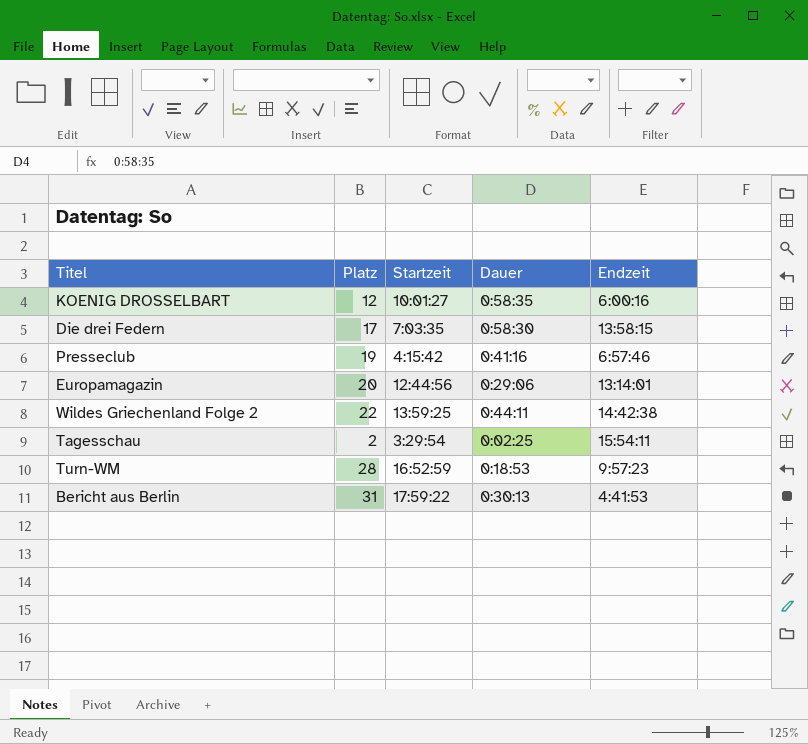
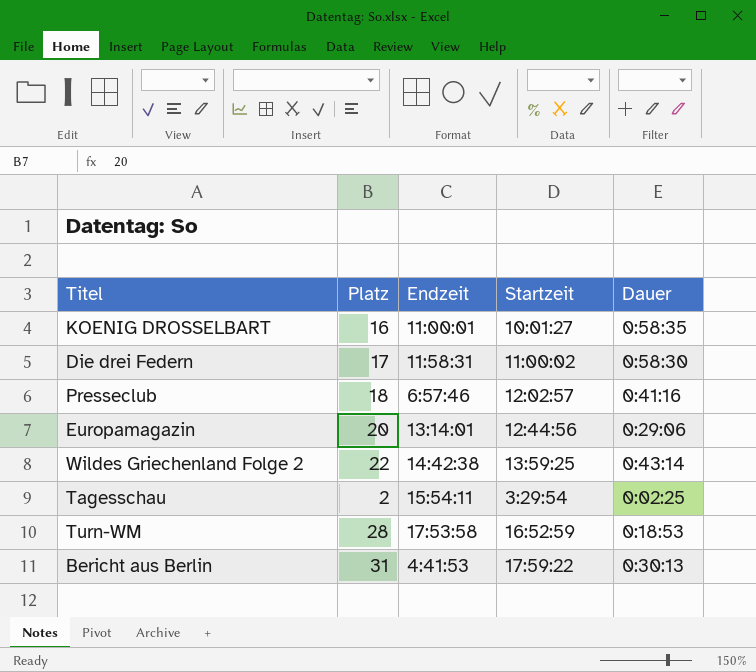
column Endzeit | position: 5 -> 3
KOENIG DROSSELBART | Platz: 12 -> 16
KOENIG DROSSELBART | Endzeit: 6:00:16 -> 11:00:01
Die drei Federn | Endzeit: 13:58:15 -> 11:58:31
Die drei Federn | Startzeit: 7:03:35 -> 11:00:02
Presseclub | Platz: 19 -> 18
Presseclub | Startzeit: 4:15:42 -> 12:02:57
Wildes Griechenland Folge 2 | Dauer: 0:44:11 -> 0:43:14
Turn-WM | Endzeit: 9:57:23 -> 17:53:58

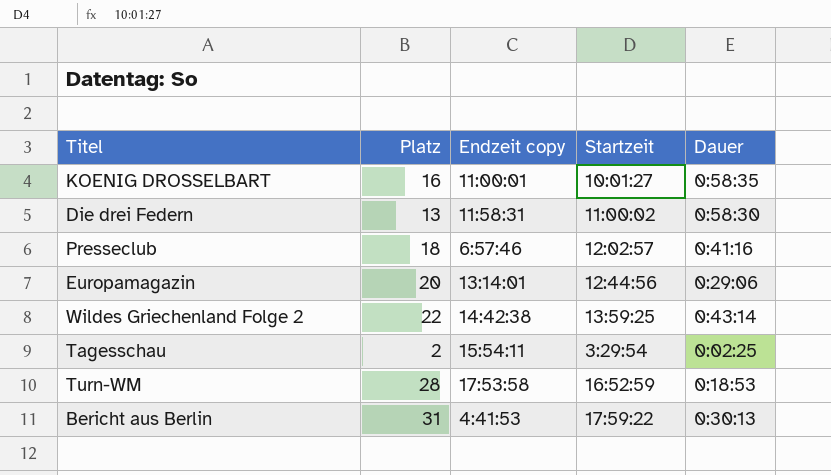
column name: Endzeit -> Endzeit copy
Die drei Federn | Platz: 17 -> 13

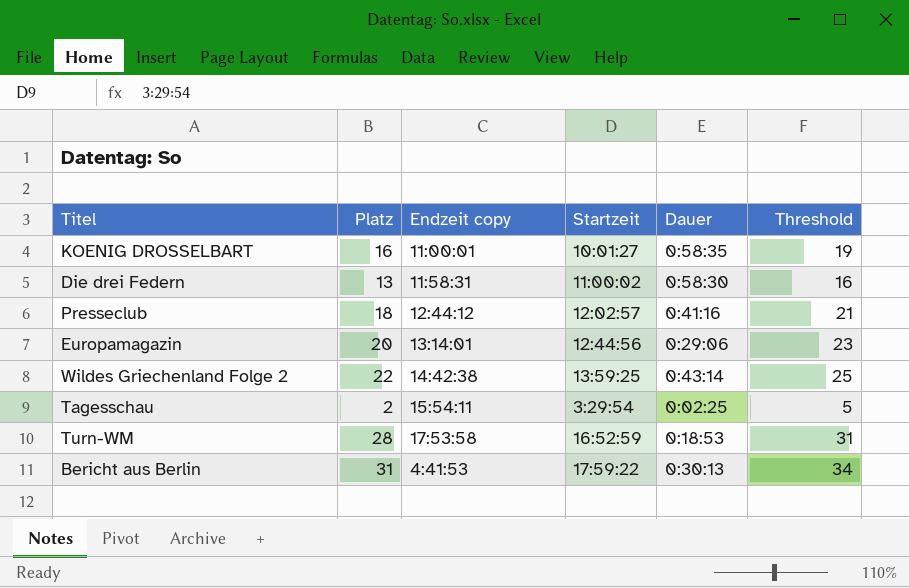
column Threshold | formula: none -> [Platz] + 3
Presseclub | Endzeit copy: 6:57:46 -> 12:44:12

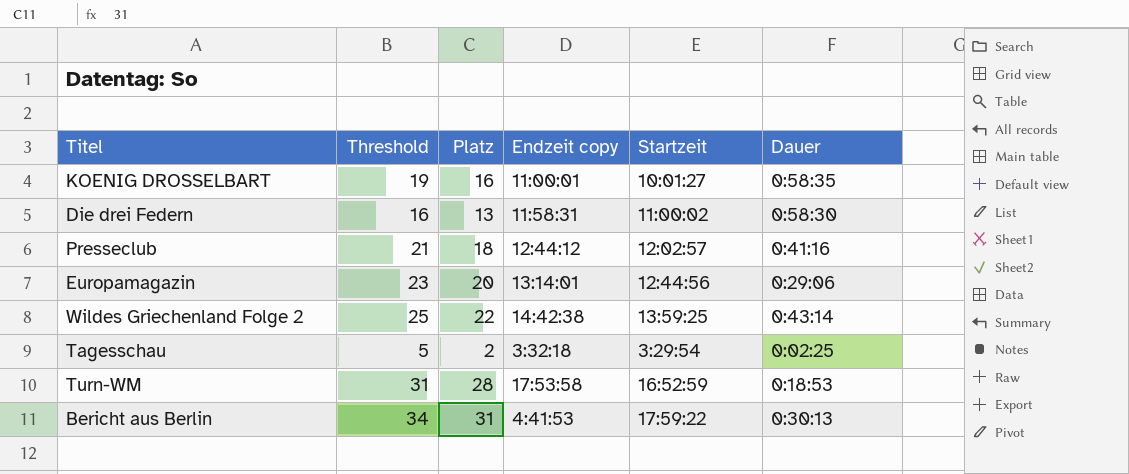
column Threshold | position: 6 -> 2
Tagesschau | Endzeit copy: 15:54:11 -> 3:32:18

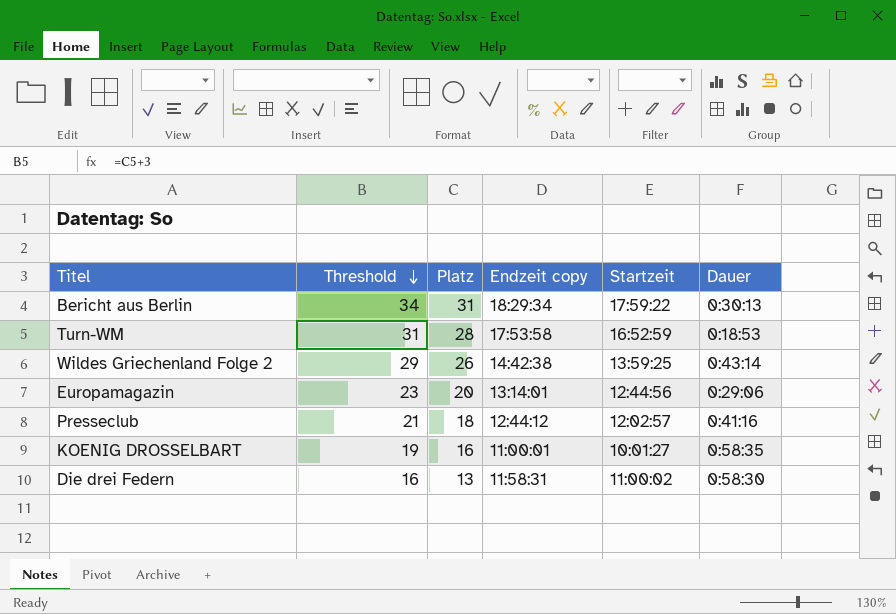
row order: none -> Threshold descending
row Tagesschau: 5 | 2 | 3:32:18 | 3:29:54 | 0:02:25 -> none
Bericht aus Berlin | Endzeit copy: 4:41:53 -> 18:29:34
Wildes Griechenland Folge 2 | Threshold: 25 -> 29
Wildes Griechenland Folge 2 | Platz: 22 -> 26

